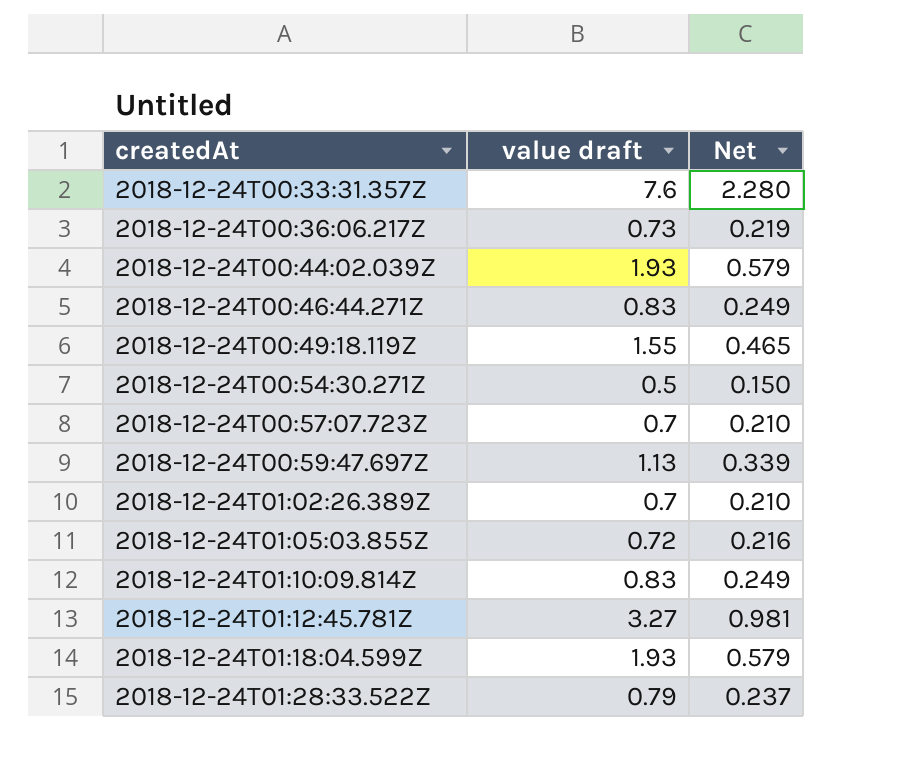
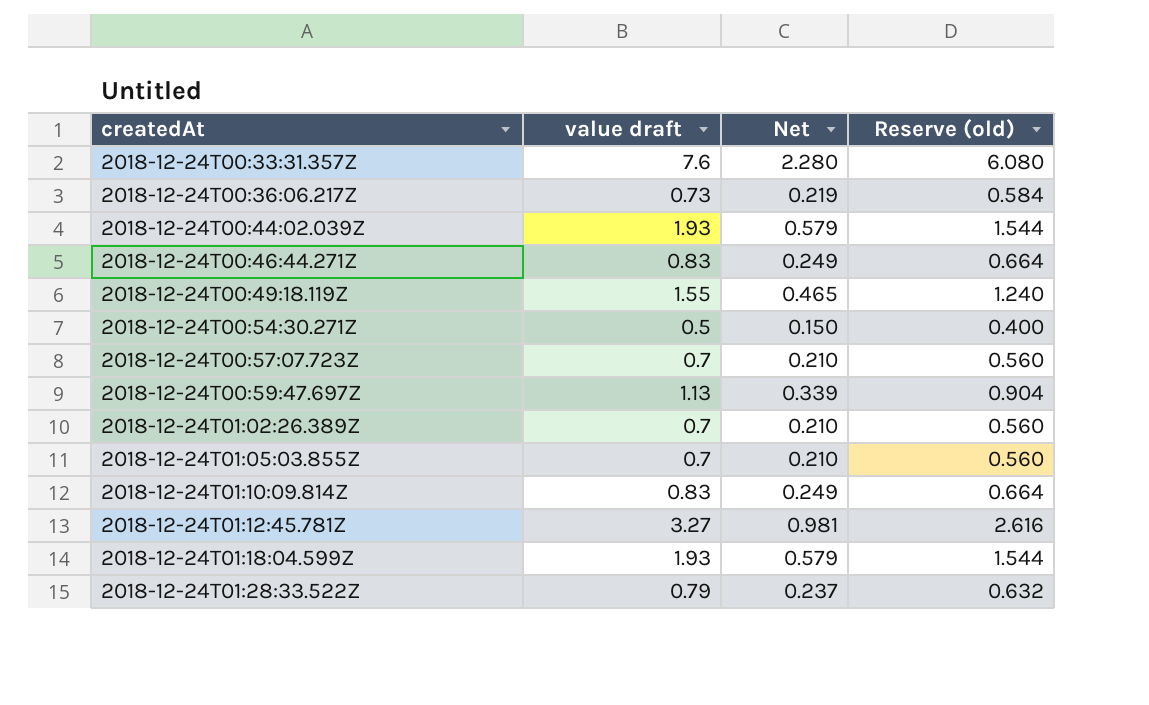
column Reserve (old) | formula: none -> [value draft] * 0.8
2018-12-24T01:05:03.855Z | value draft: 0.72 -> 0.7
2018-12-24T01:05:03.855Z | Net: 0.216 -> 0.210

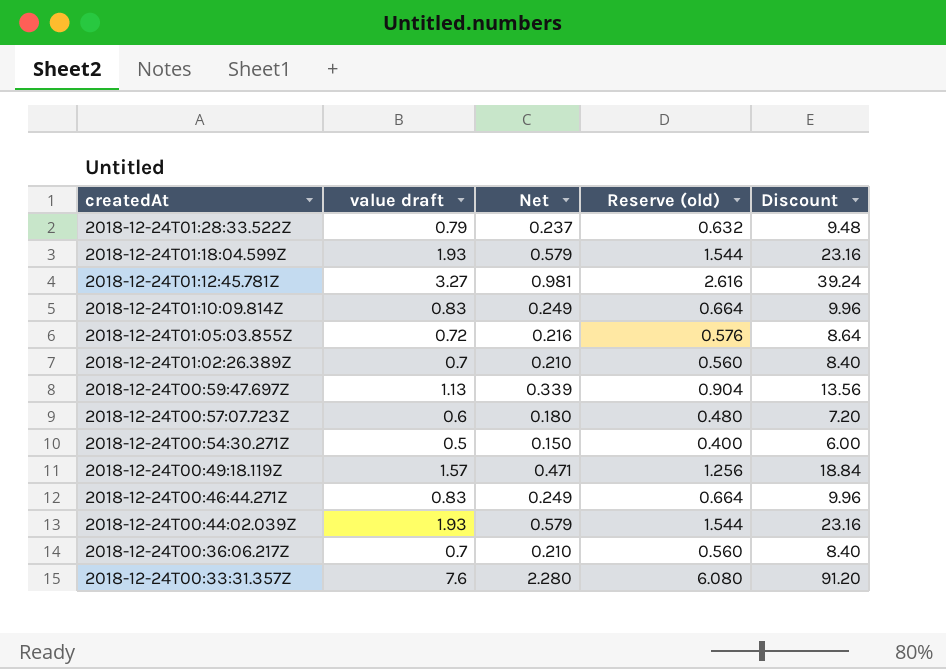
row order: createdAt ascending -> createdAt descending
column Discount | formula: none -> [value draft] * 12
2018-12-24T01:05:03.855Z | value draft: 0.7 -> 0.72
2018-12-24T01:05:03.855Z | Net: 0.210 -> 0.216
2018-12-24T01:05:03.855Z | Reserve (old): 0.560 -> 0.576
2018-12-24T00:57:07.723Z | value draft: 0.7 -> 0.6
2018-12-24T00:57:07.723Z | Net: 0.210 -> 0.180
2018-12-24T00:57:07.723Z | Reserve (old): 0.560 -> 0.480
2018-12-24T00:49:18.119Z | value draft: 1.55 -> 1.57
2018-12-24T00:49:18.119Z | Net: 0.465 -> 0.471
2018-12-24T00:49:18.119Z | Reserve (old): 1.240 -> 1.256
2018-12-24T00:36:06.217Z | value draft: 0.73 -> 0.7
2018-12-24T00:36:06.217Z | Net: 0.219 -> 0.210
2018-12-24T00:36:06.217Z | Reserve (old): 0.584 -> 0.560

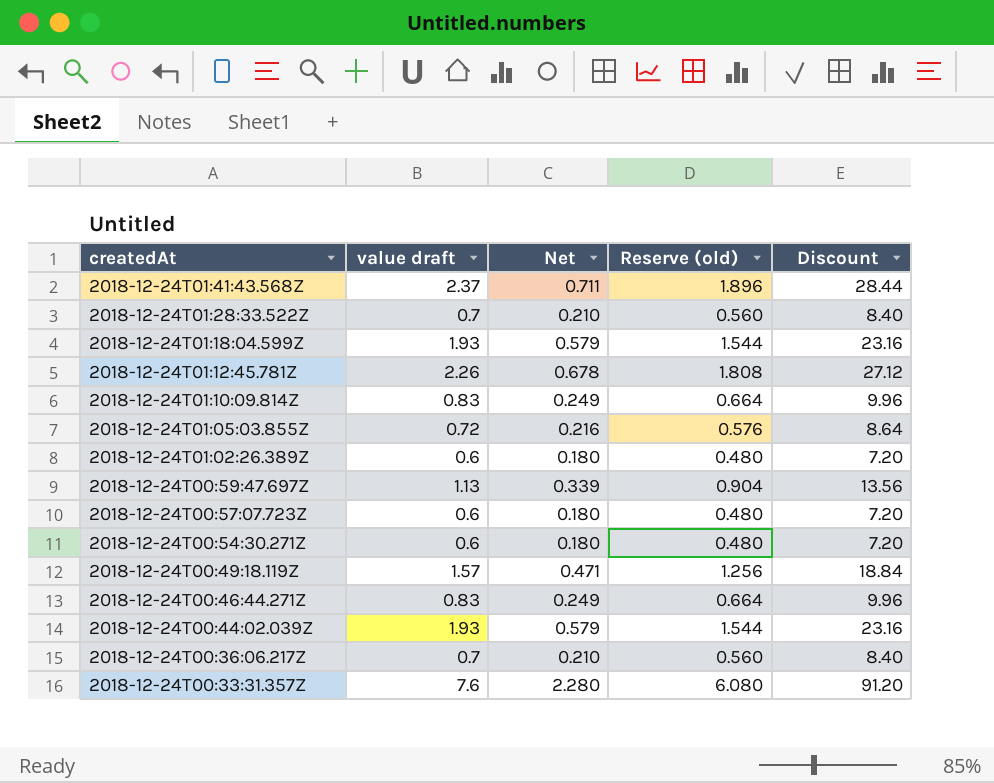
row 2018-12-24T01:41:43.568Z: none -> 2.37 | 0.711 | 1.896 | 28.44
2018-12-24T01:28:33.522Z | value draft: 0.79 -> 0.7
2018-12-24T01:28:33.522Z | Net: 0.237 -> 0.210
2018-12-24T01:28:33.522Z | Reserve (old): 0.632 -> 0.560
2018-12-24T01:28:33.522Z | Discount: 9.48 -> 8.40
2018-12-24T01:12:45.781Z | value draft: 3.27 -> 2.26
2018-12-24T01:12:45.781Z | Net: 0.981 -> 0.678
2018-12-24T01:12:45.781Z | Reserve (old): 2.616 -> 1.808
2018-12-24T01:12:45.781Z | Discount: 39.24 -> 27.12
2018-12-24T01:02:26.389Z | value draft: 0.7 -> 0.6
2018-12-24T01:02:26.389Z | Net: 0.210 -> 0.180
2018-12-24T01:02:26.389Z | Reserve (old): 0.560 -> 0.480
2018-12-24T01:02:26.389Z | Discount: 8.40 -> 7.20
2018-12-24T00:54:30.271Z | value draft: 0.5 -> 0.6
2018-12-24T00:54:30.271Z | Net: 0.150 -> 0.180
2018-12-24T00:54:30.271Z | Reserve (old): 0.400 -> 0.480
2018-12-24T00:54:30.271Z | Discount: 6.00 -> 7.20

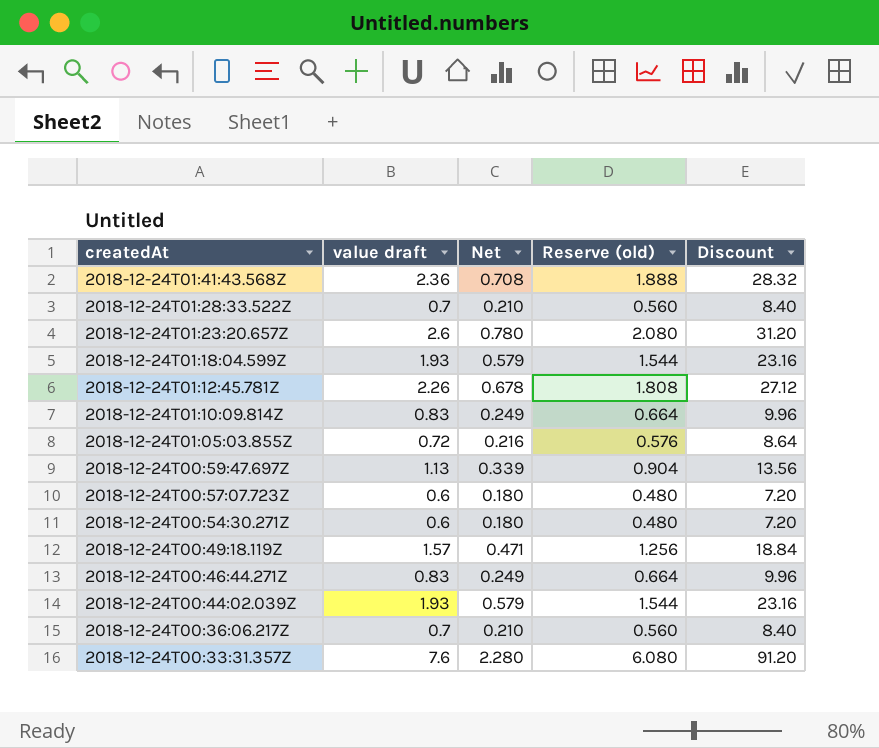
row 2018-12-24T01:02:26.389Z: 0.6 | 0.180 | 0.480 | 7.20 -> none
2018-12-24T01:41:43.568Z | value draft: 2.37 -> 2.36
2018-12-24T01:41:43.568Z | Net: 0.711 -> 0.708
2018-12-24T01:41:43.568Z | Reserve (old): 1.896 -> 1.888
2018-12-24T01:41:43.568Z | Discount: 28.44 -> 28.32
row 2018-12-24T01:23:20.657Z: none -> 2.6 | 0.780 | 2.080 | 31.20

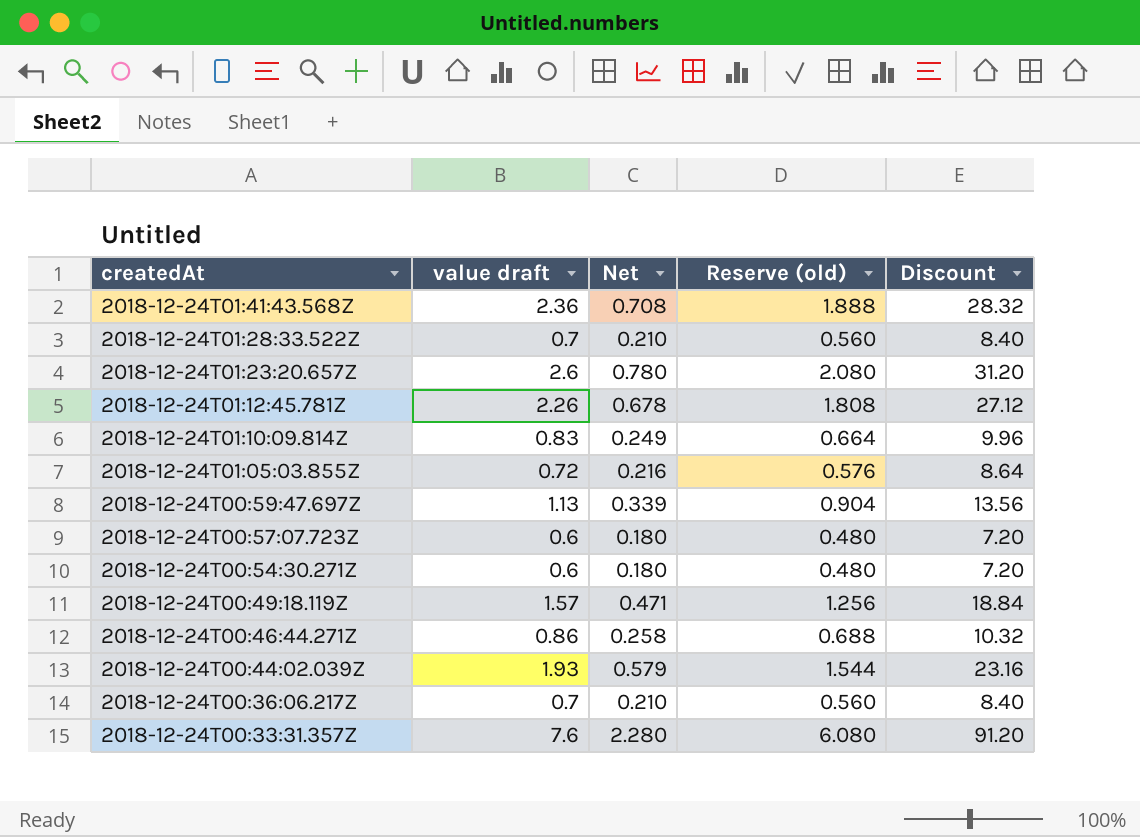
row 2018-12-24T01:18:04.599Z: 1.93 | 0.579 | 1.544 | 23.16 -> none
2018-12-24T00:46:44.271Z | value draft: 0.83 -> 0.86
2018-12-24T00:46:44.271Z | Net: 0.249 -> 0.258
2018-12-24T00:46:44.271Z | Reserve (old): 0.664 -> 0.688
2018-12-24T00:46:44.271Z | Discount: 9.96 -> 10.32

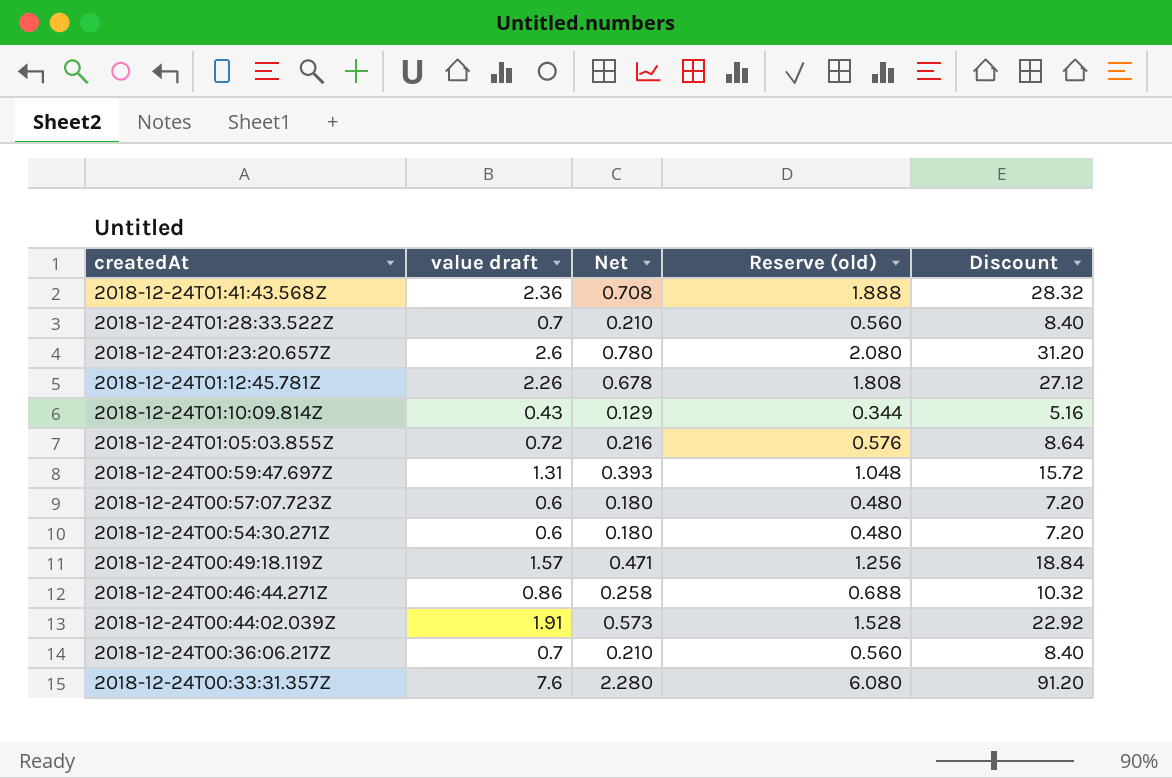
2018-12-24T01:10:09.814Z | value draft: 0.83 -> 0.43
2018-12-24T01:10:09.814Z | Net: 0.249 -> 0.129
2018-12-24T01:10:09.814Z | Reserve (old): 0.664 -> 0.344
2018-12-24T01:10:09.814Z | Discount: 9.96 -> 5.16
2018-12-24T00:59:47.697Z | value draft: 1.13 -> 1.31
2018-12-24T00:59:47.697Z | Net: 0.339 -> 0.393
2018-12-24T00:59:47.697Z | Reserve (old): 0.904 -> 1.048
2018-12-24T00:59:47.697Z | Discount: 13.56 -> 15.72
2018-12-24T00:44:02.039Z | value draft: 1.93 -> 1.91
2018-12-24T00:44:02.039Z | Net: 0.579 -> 0.573
2018-12-24T00:44:02.039Z | Reserve (old): 1.544 -> 1.528
2018-12-24T00:44:02.039Z | Discount: 23.16 -> 22.92

